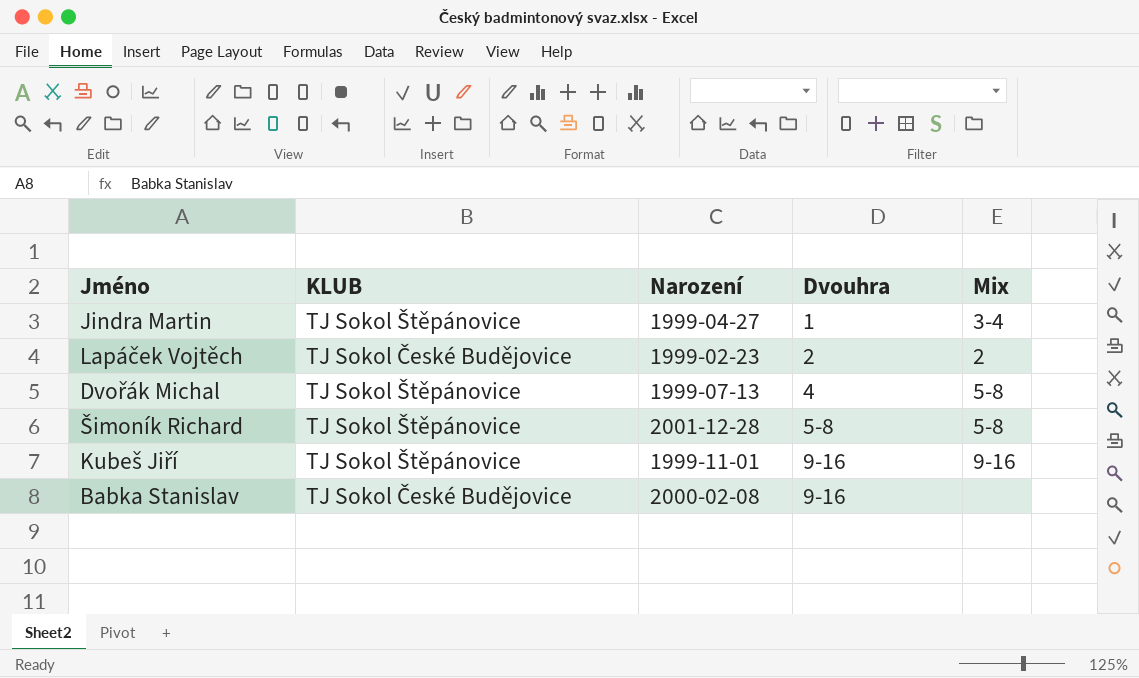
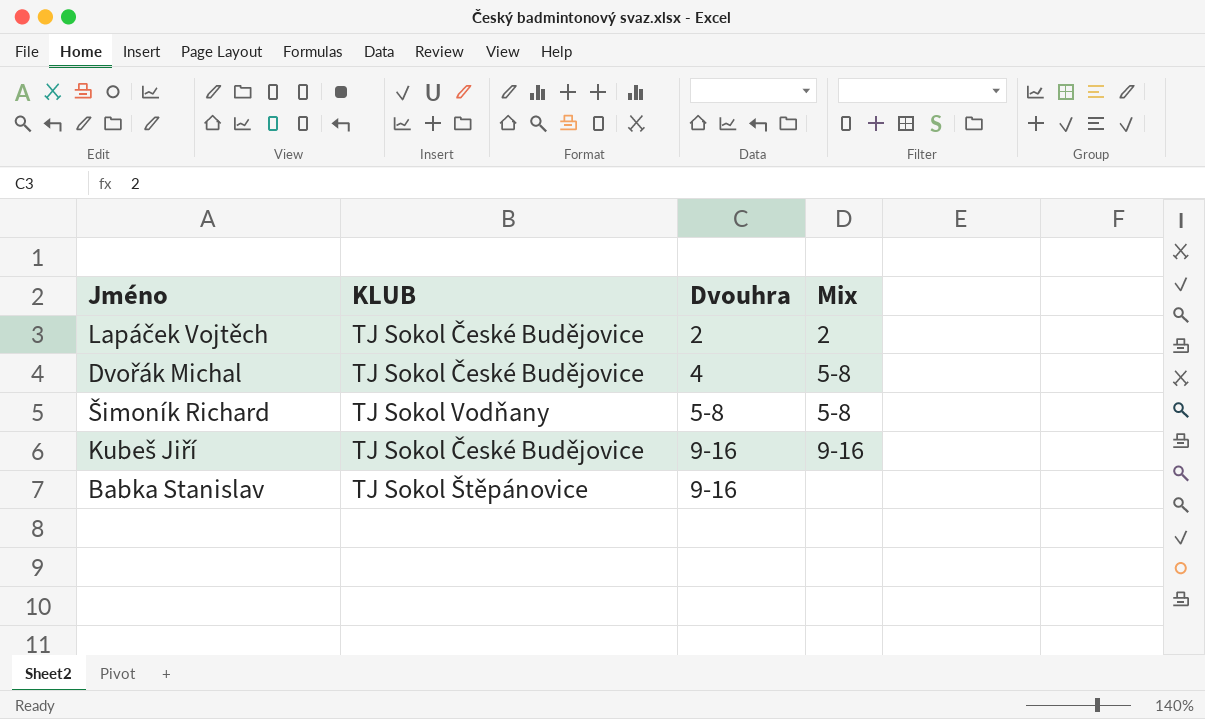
column Narození | position: 3 -> none
row Jindra Martin: TJ Sokol Štěpánovice | 1999-04-27 | 1 | 3-4 -> none
Dvořák Michal | KLUB: TJ Sokol Štěpánovice -> TJ Sokol České Budějovice
Šimoník Richard | KLUB: TJ Sokol Štěpánovice -> TJ Sokol Vodňany
Kubeš Jiří | KLUB: TJ Sokol Štěpánovice -> TJ Sokol České Budějovice
Babka Stanislav | KLUB: TJ Sokol České Budějovice -> TJ Sokol Štěpánovice

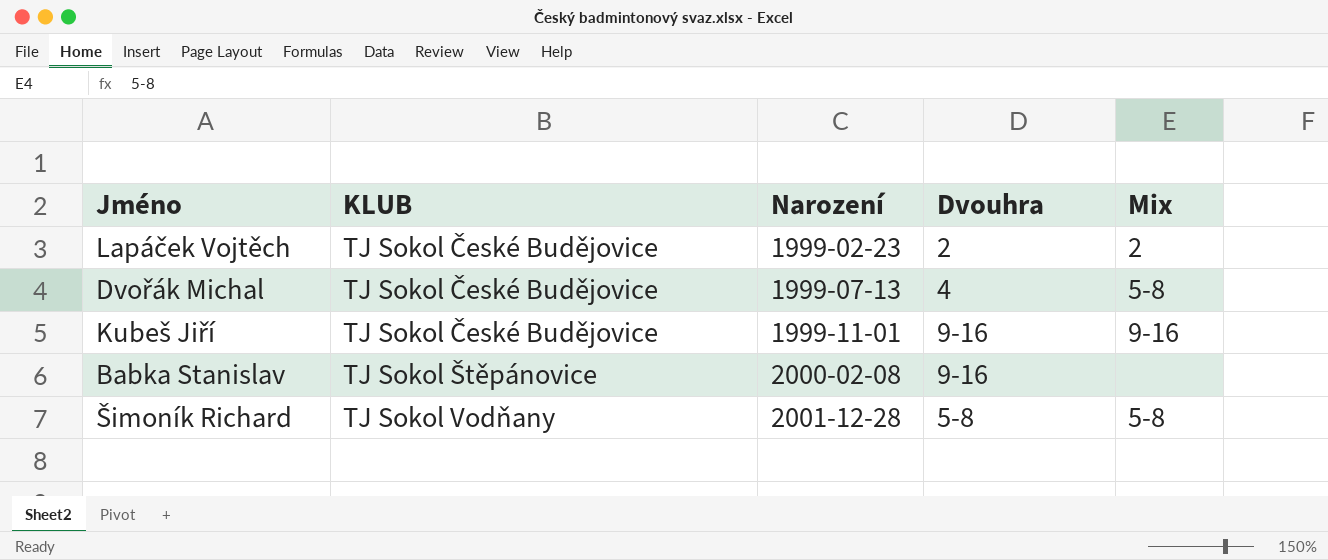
row order: Dvouhra ascending -> KLUB ascending
column Narození | position: none -> 3

